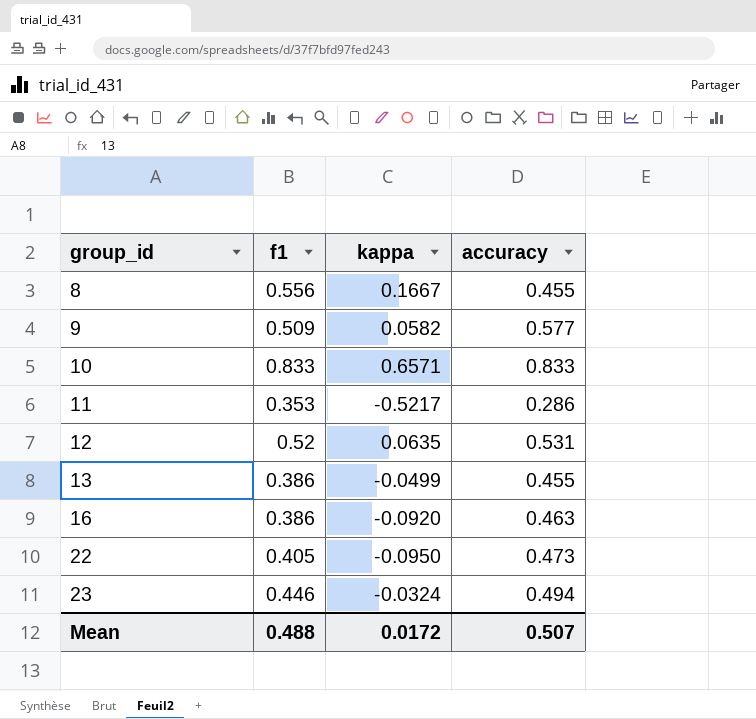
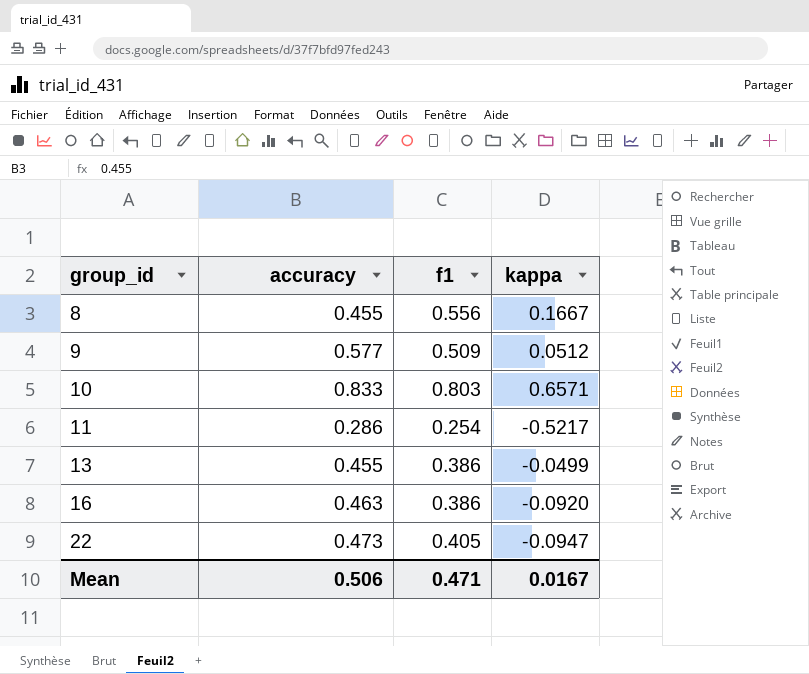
column accuracy | position: 4 -> 2
row 12: 0.52 | 0.0635 | 0.531 -> none
row 23: 0.446 | -0.0324 | 0.494 -> none
9 | kappa: 0.0582 -> 0.0512
10 | f1: 0.833 -> 0.803
11 | f1: 0.353 -> 0.254
22 | kappa: -0.0950 -> -0.0947
Mean | accuracy: 0.507 -> 0.506
Mean | f1: 0.488 -> 0.471
Mean | kappa: 0.0172 -> 0.0167

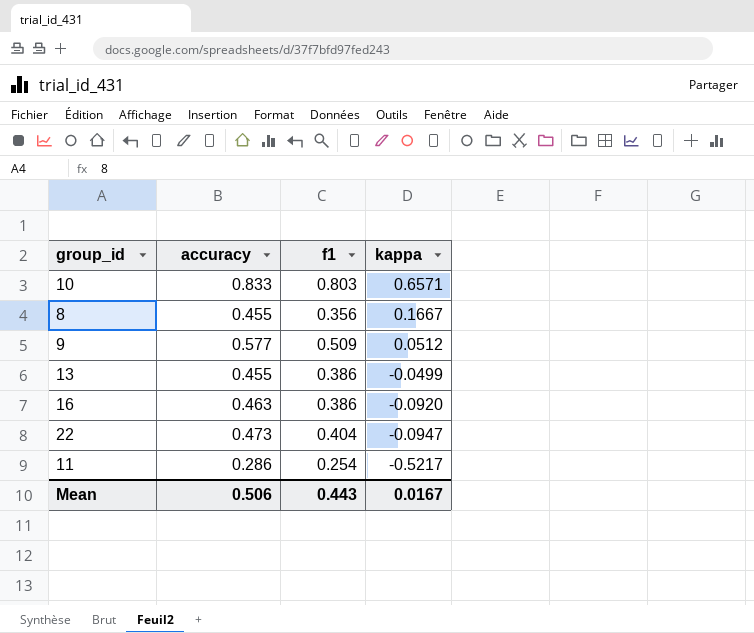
row order: group_id ascending -> kappa descending
8 | f1: 0.556 -> 0.356
22 | f1: 0.405 -> 0.404
Mean | f1: 0.471 -> 0.443

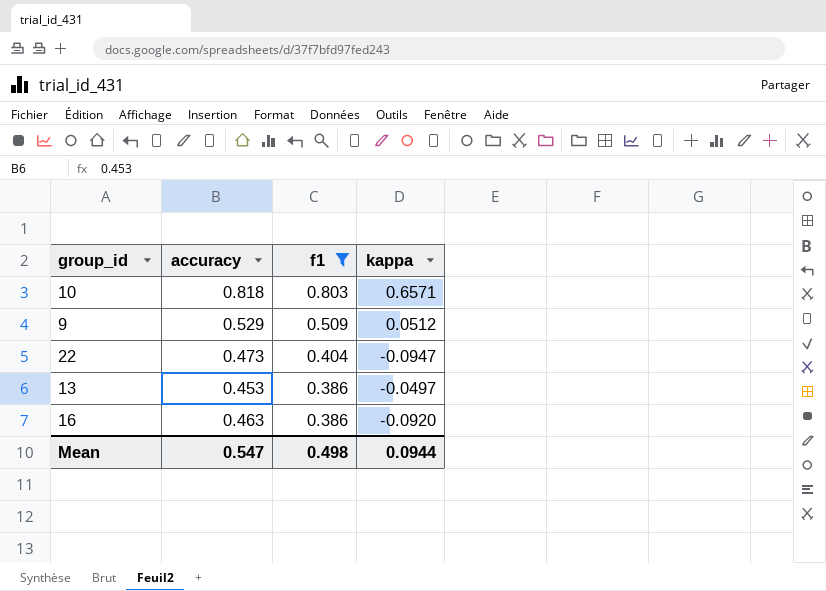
filter: none -> f1 >= 0.386
row order: kappa descending -> f1 descending
10 | accuracy: 0.833 -> 0.818
9 | accuracy: 0.577 -> 0.529
13 | accuracy: 0.455 -> 0.453
13 | kappa: -0.0499 -> -0.0497
Mean | accuracy: 0.506 -> 0.547
Mean | f1: 0.443 -> 0.498
Mean | kappa: 0.0167 -> 0.0944

